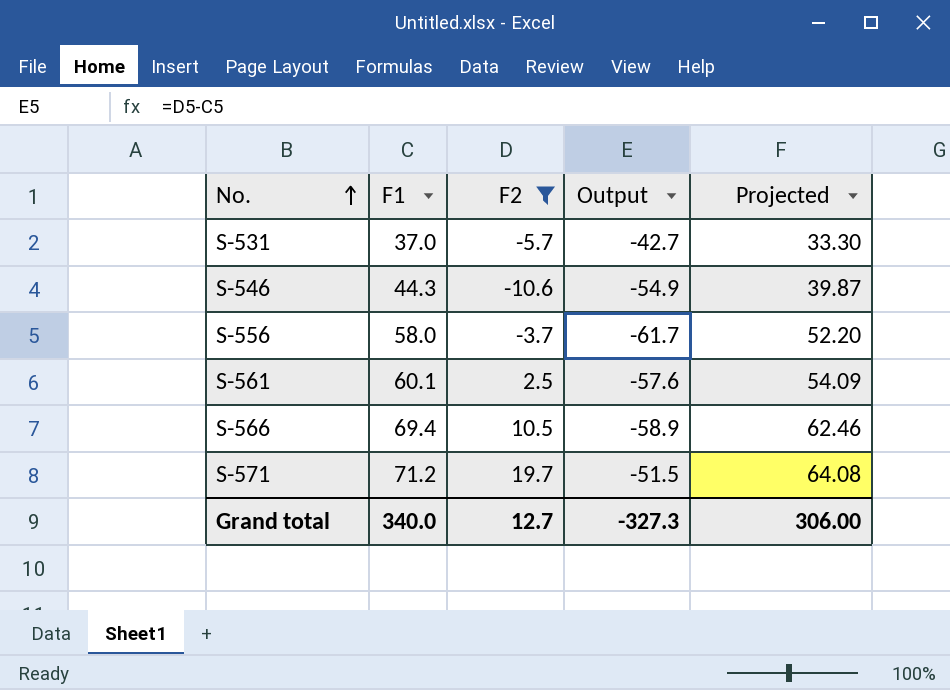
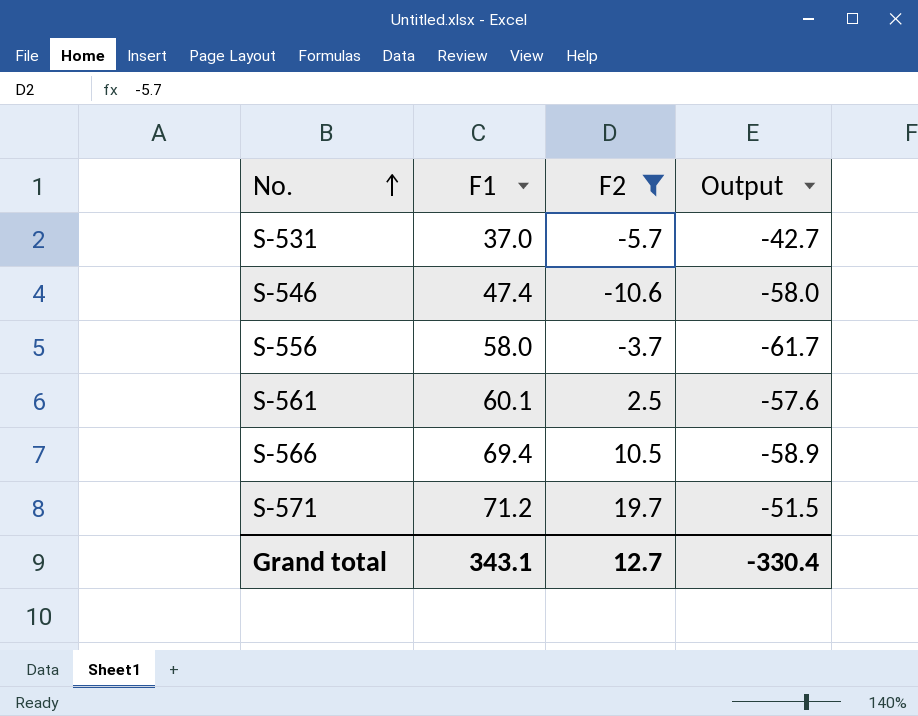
column Projected | formula: [F1] * 0.9 -> none
S-546 | F1: 44.3 -> 47.4
S-546 | Output: -54.9 -> -58.0
Grand total | F1: 340.0 -> 343.1
Grand total | Output: -327.3 -> -330.4

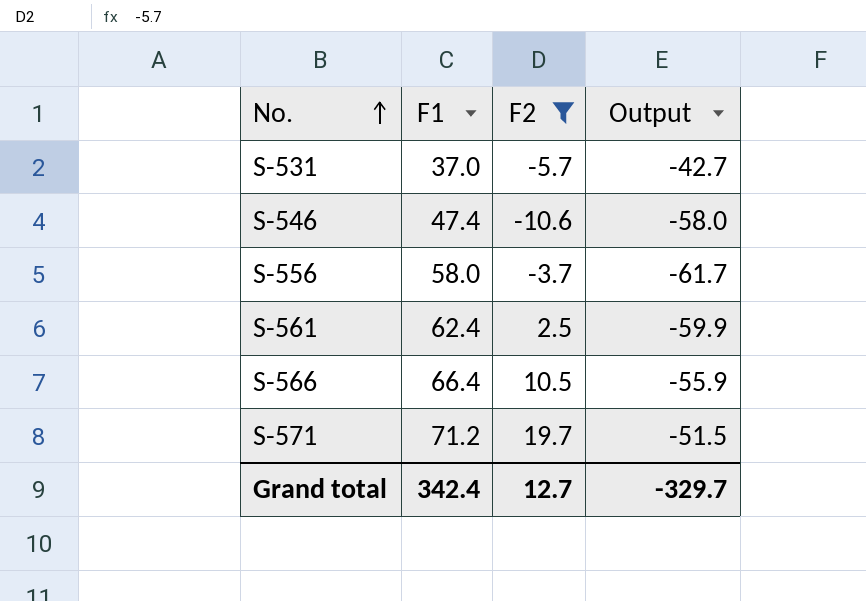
S-561 | F1: 60.1 -> 62.4
S-561 | Output: -57.6 -> -59.9
S-566 | F1: 69.4 -> 66.4
S-566 | Output: -58.9 -> -55.9
Grand total | F1: 343.1 -> 342.4
Grand total | Output: -330.4 -> -329.7

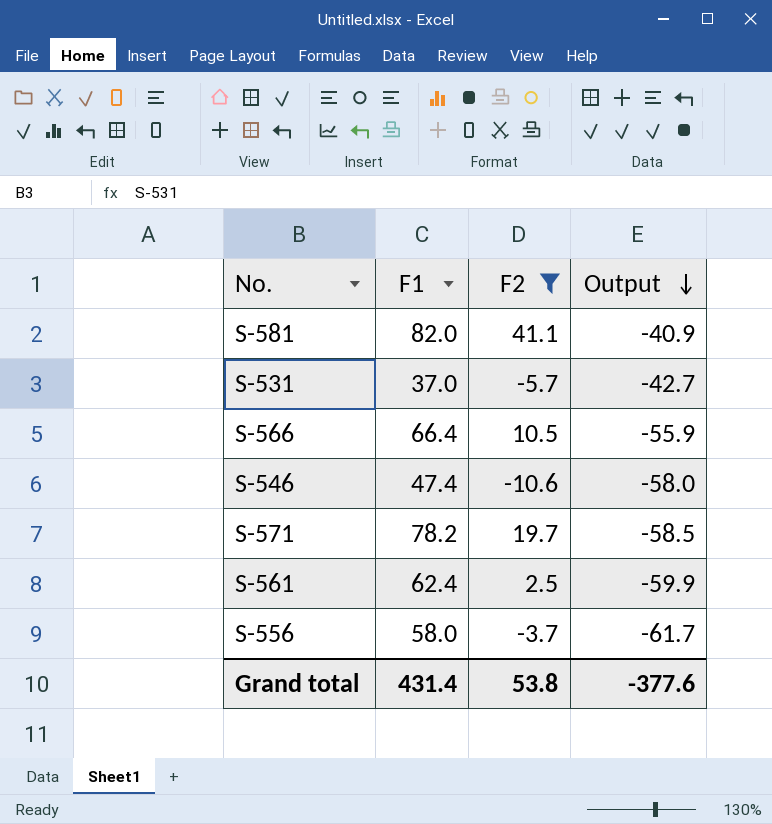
row order: No. ascending -> Output descending
row S-581: none -> 82.0 | 41.1 | -40.9
S-571 | F1: 71.2 -> 78.2
S-571 | Output: -51.5 -> -58.5
Grand total | F1: 342.4 -> 431.4
Grand total | F2: 12.7 -> 53.8
Grand total | Output: -329.7 -> -377.6

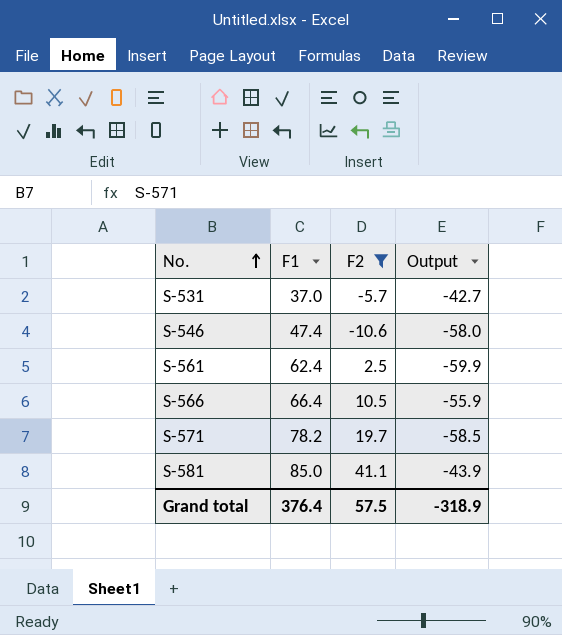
row order: Output descending -> No. ascending
row S-556: 58.0 | -3.7 | -61.7 -> none
S-581 | F1: 82.0 -> 85.0
S-581 | Output: -40.9 -> -43.9
Grand total | F1: 431.4 -> 376.4
Grand total | F2: 53.8 -> 57.5
Grand total | Output: -377.6 -> -318.9

